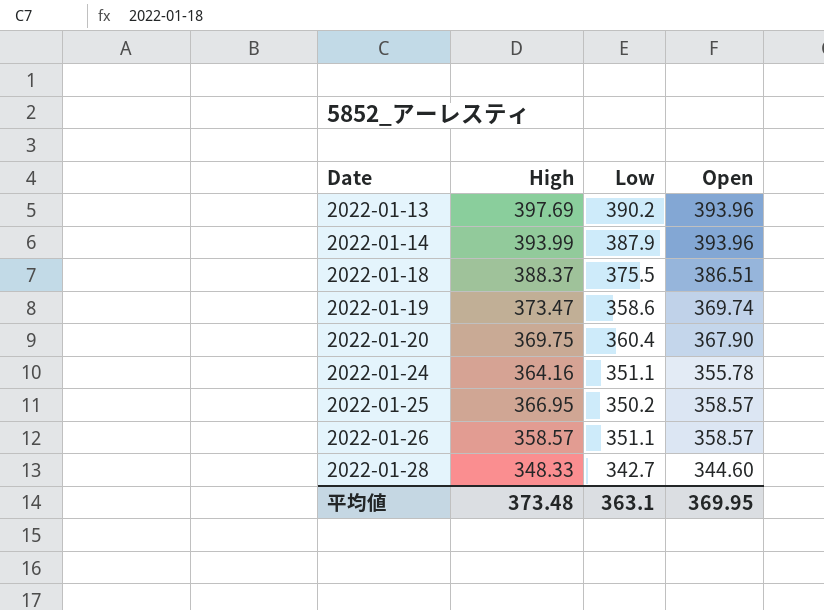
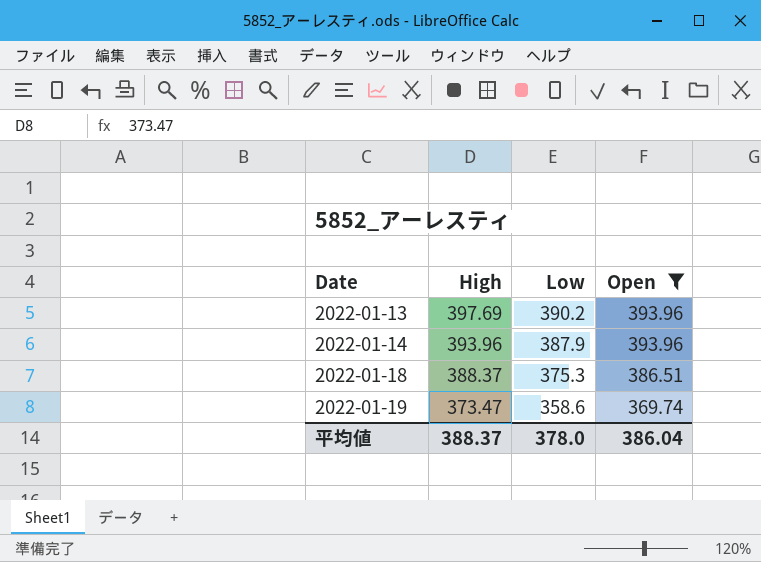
filter: none -> Open >= 369.74
2022-01-14 | High: 393.99 -> 393.96
2022-01-18 | Low: 375.5 -> 375.3
平均値 | High: 373.48 -> 388.37
平均値 | Low: 363.1 -> 378.0
平均値 | Open: 369.95 -> 386.04

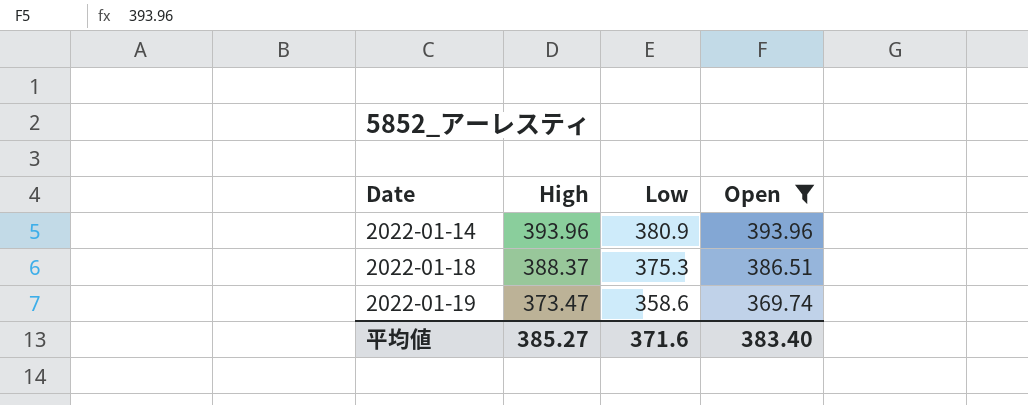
row 2022-01-13: 397.69 | 390.2 | 393.96 -> none
2022-01-14 | Low: 387.9 -> 380.9
平均値 | High: 388.37 -> 385.27
平均値 | Low: 378.0 -> 371.6
平均値 | Open: 386.04 -> 383.40

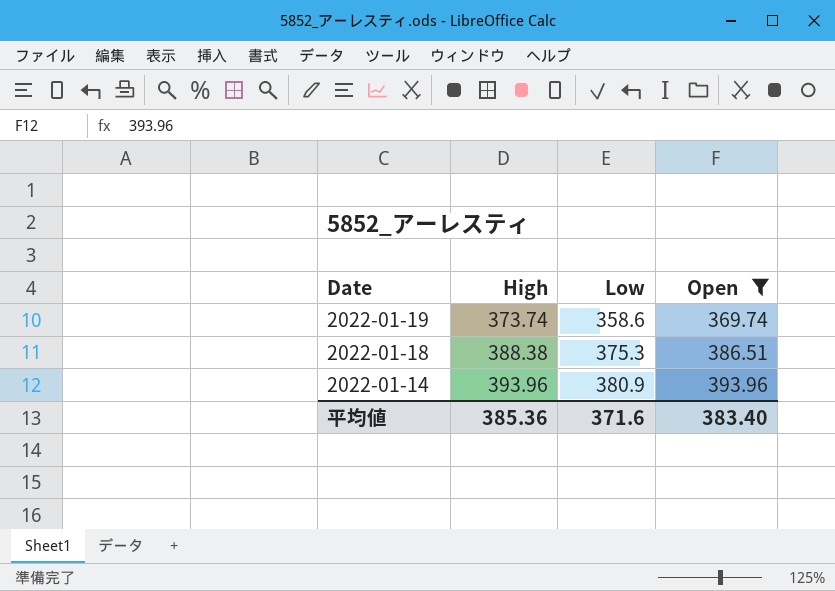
row order: Date ascending -> Date descending
2022-01-19 | High: 373.47 -> 373.74
2022-01-18 | High: 388.37 -> 388.38
平均値 | High: 385.27 -> 385.36

